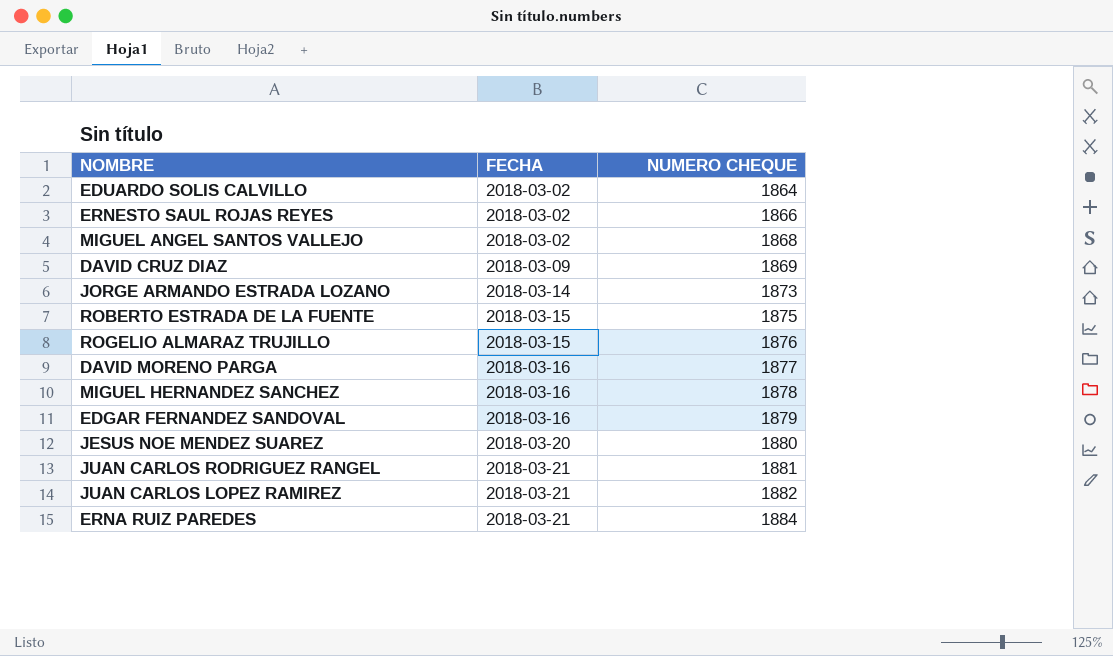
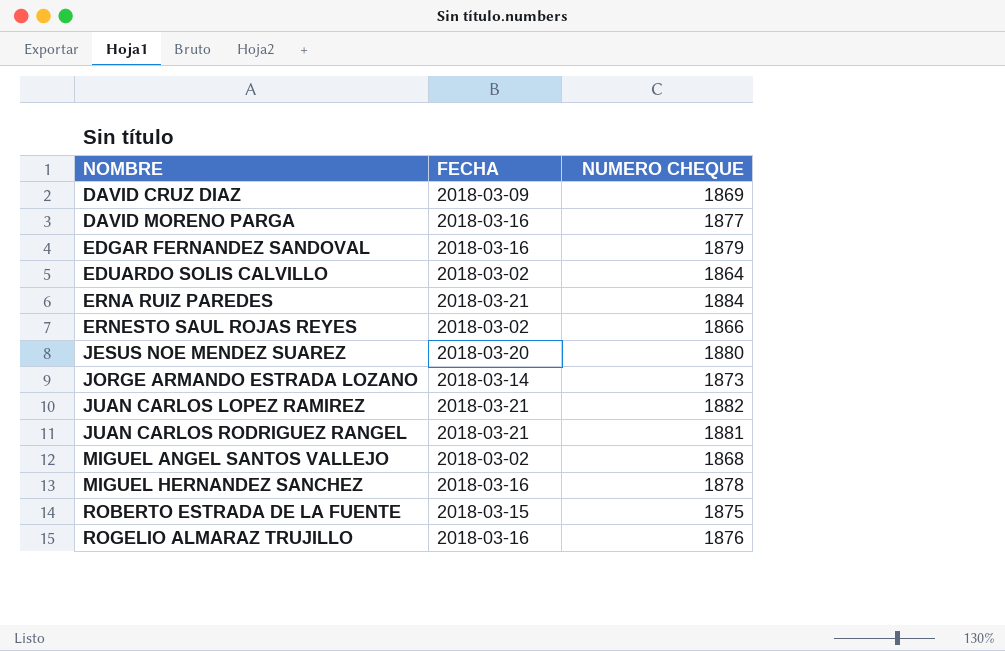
row order: FECHA ascending -> NOMBRE ascending
ROGELIO ALMARAZ TRUJILLO | FECHA: 2018-03-15 -> 2018-03-16

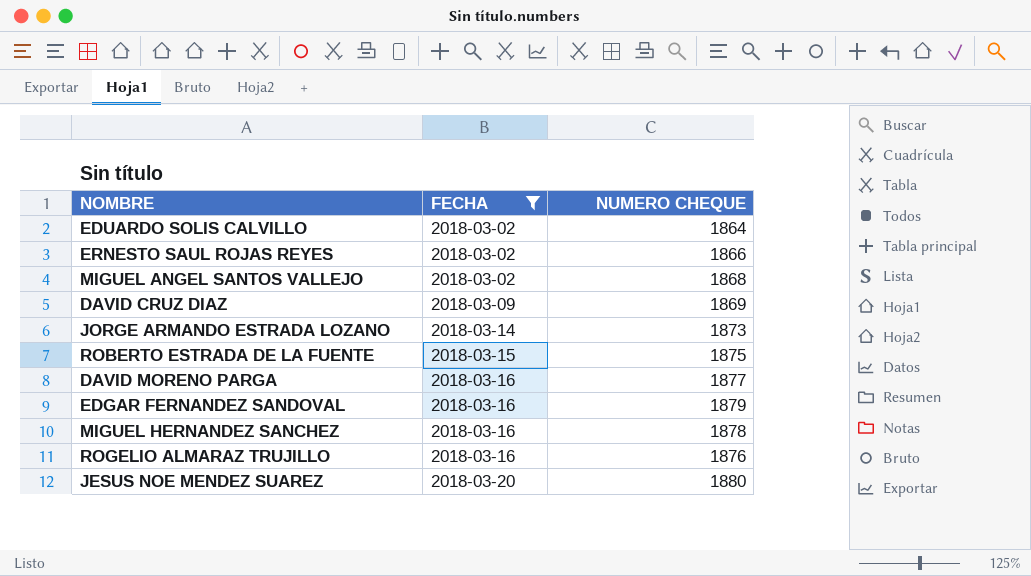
filter: none -> FECHA != 2018-03-21
row order: NOMBRE ascending -> FECHA ascending

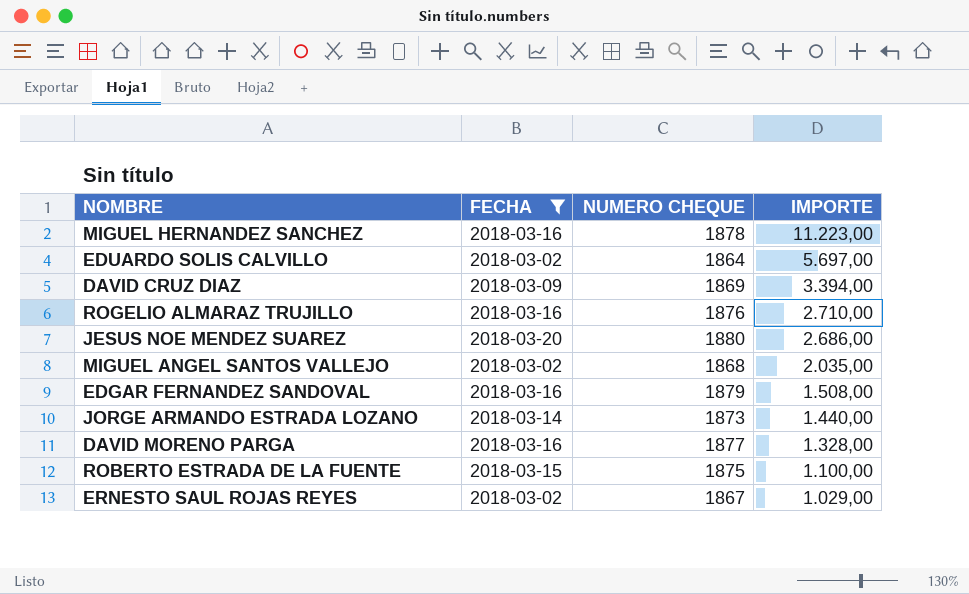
row order: FECHA ascending -> IMPORTE descending
column IMPORTE | position: none -> 4
ERNESTO SAUL ROJAS REYES | NUMERO CHEQUE: 1866 -> 1867

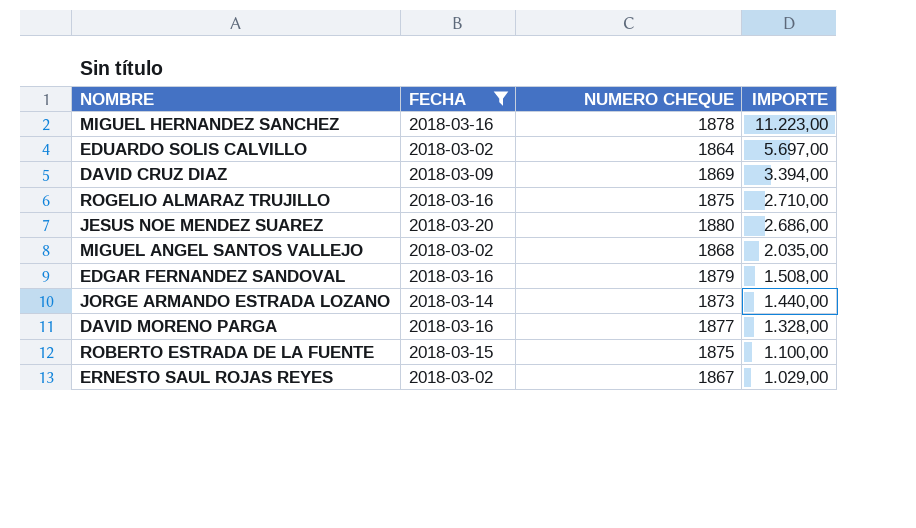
ROGELIO ALMARAZ TRUJILLO | NUMERO CHEQUE: 1876 -> 1875

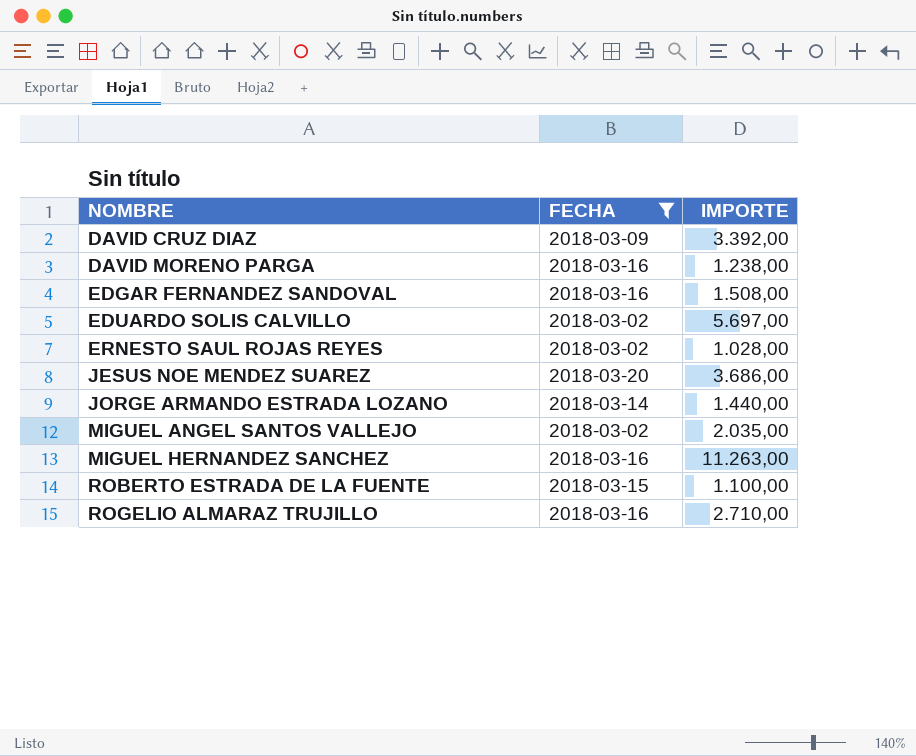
row order: IMPORTE descending -> NOMBRE ascending
column NUMERO CHEQUE | position: 3 -> none
DAVID CRUZ DIAZ | IMPORTE: 3.394,00 -> 3.392,00
DAVID MORENO PARGA | IMPORTE: 1.328,00 -> 1.238,00
ERNESTO SAUL ROJAS REYES | IMPORTE: 1.029,00 -> 1.028,00
JESUS NOE MENDEZ SUAREZ | IMPORTE: 2.686,00 -> 3.686,00
MIGUEL HERNANDEZ SANCHEZ | IMPORTE: 11.223,00 -> 11.263,00

